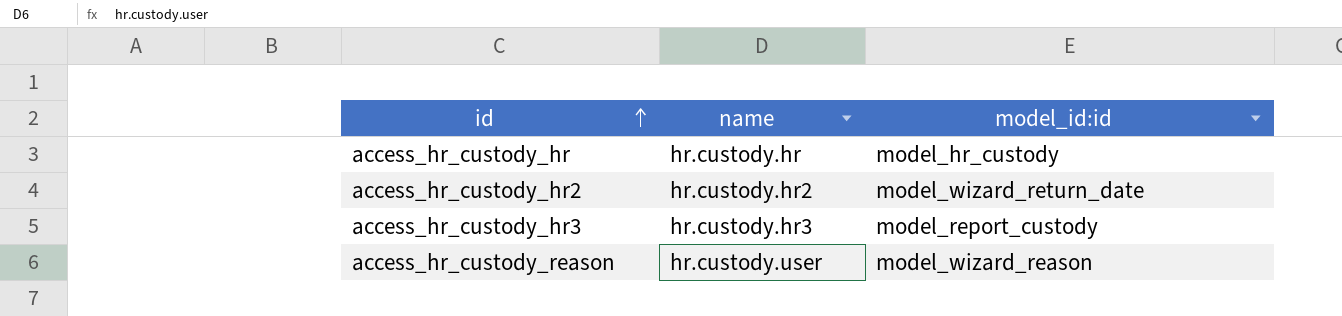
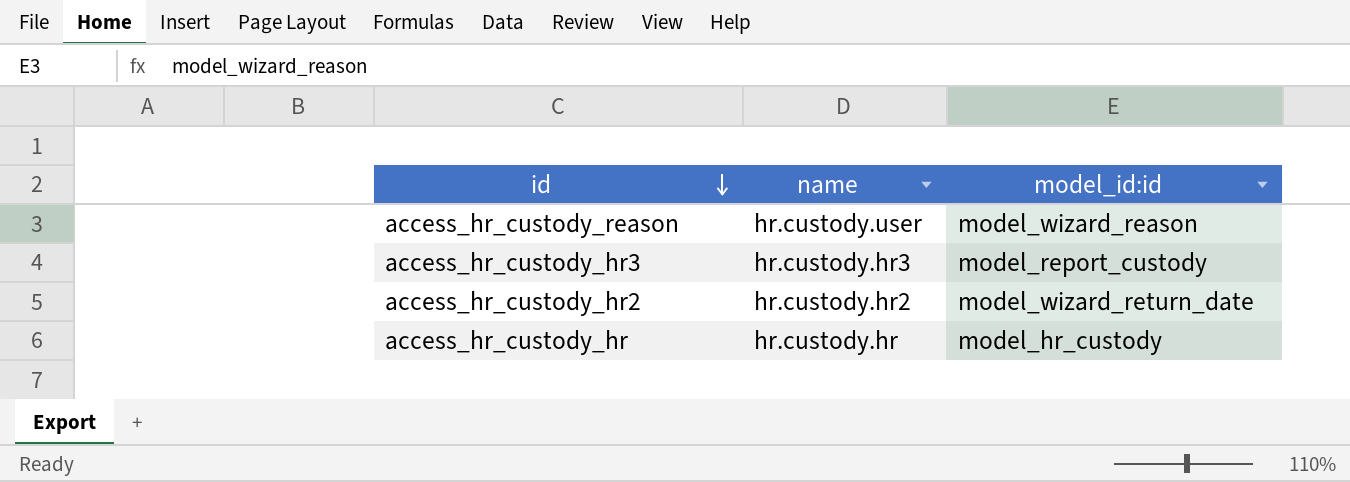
row order: id ascending -> id descending

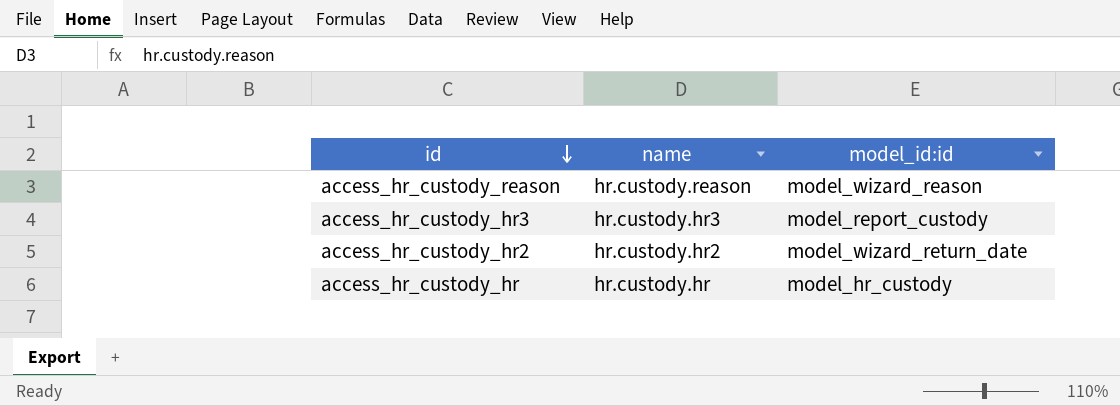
access_hr_custody_reason | name: hr.custody.user -> hr.custody.reason

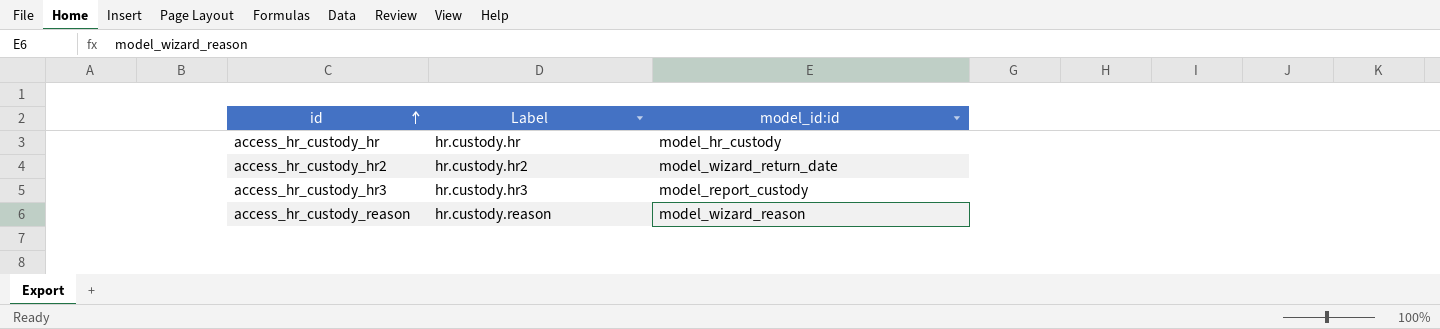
row order: id descending -> id ascending
column name: name -> Label

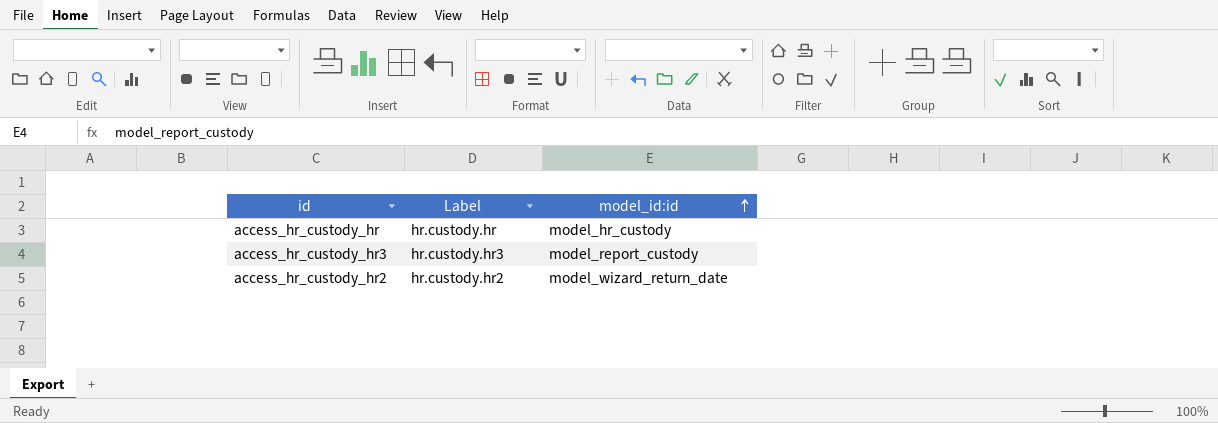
row order: id ascending -> model_id:id ascending
row access_hr_custody_reason: hr.custody.reason | model_wizard_reason -> none

